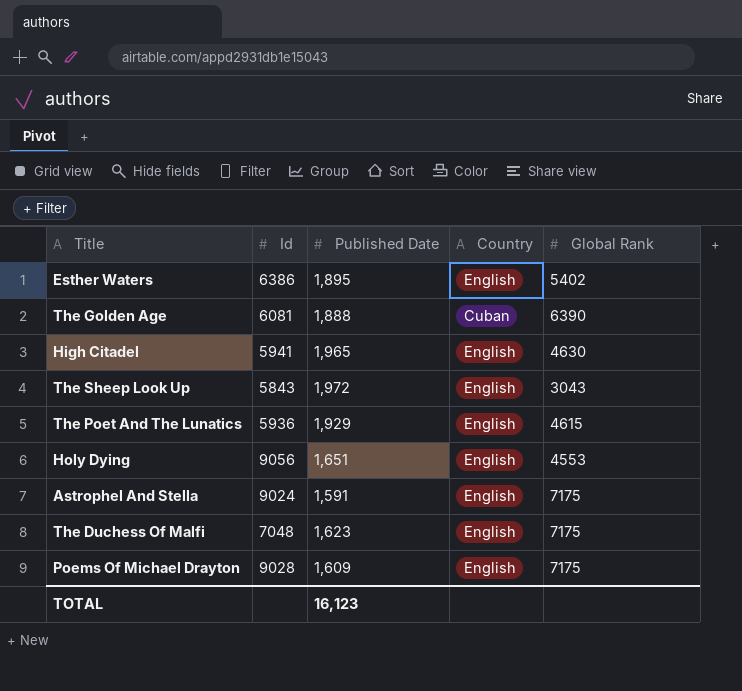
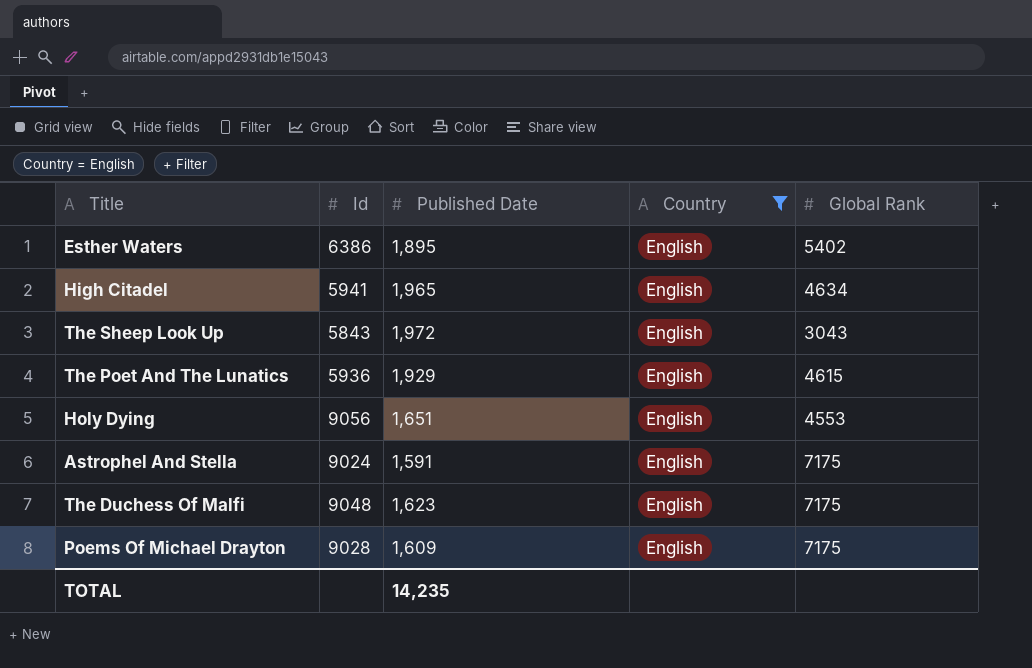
filter: none -> Country = English
High Citadel | Global Rank: 4630 -> 4634
The Duchess Of Malfi | Id: 7048 -> 9048
TOTAL | Published Date: 16,123 -> 14,235

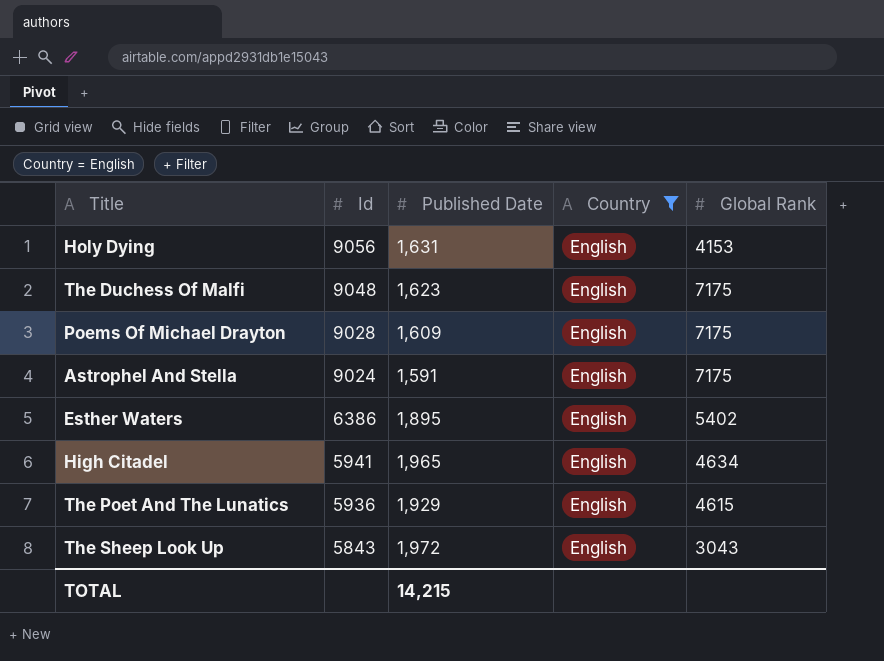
row order: none -> Id descending
Holy Dying | Published Date: 1,651 -> 1,631
Holy Dying | Global Rank: 4553 -> 4153
TOTAL | Published Date: 14,235 -> 14,215

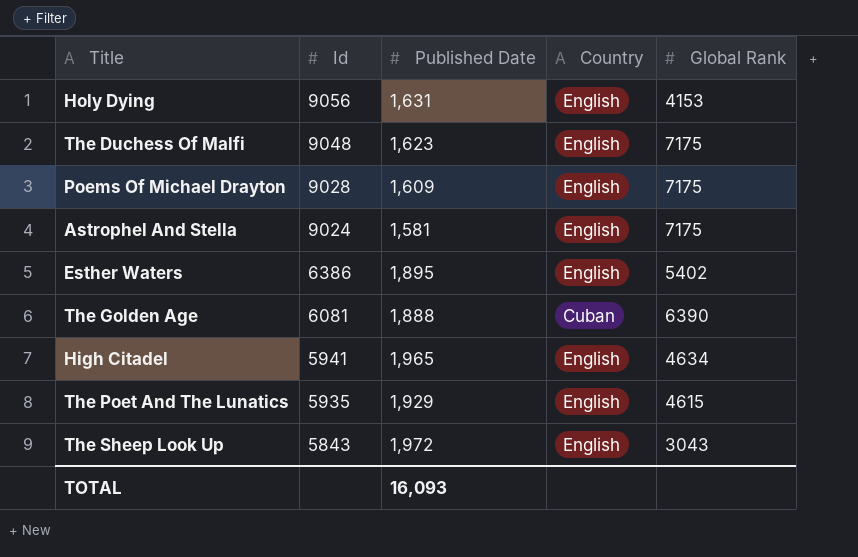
filter: Country = English -> none
Astrophel And Stella | Published Date: 1,591 -> 1,581
The Poet And The Lunatics | Id: 5936 -> 5935
TOTAL | Published Date: 14,215 -> 16,093

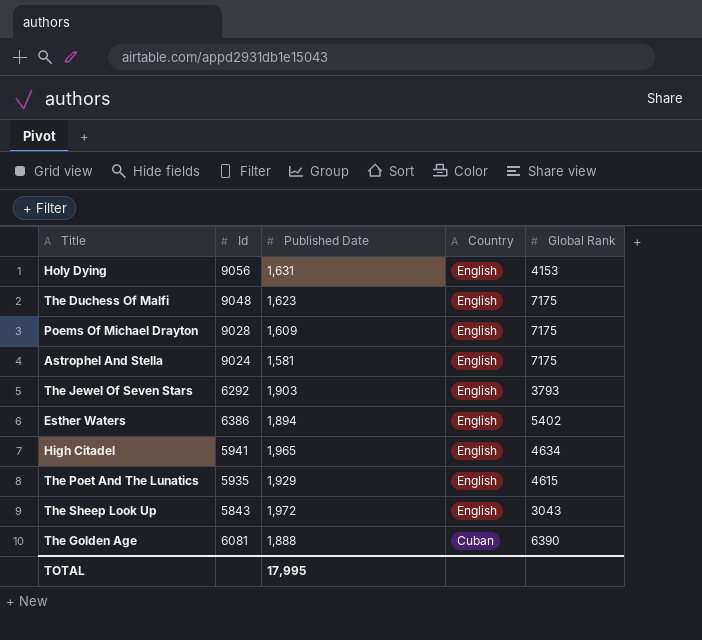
row order: Id descending -> Country descending
row The Jewel Of Seven Stars: none -> 6292 | 1,903 | English | 3793
Esther Waters | Published Date: 1,895 -> 1,894
TOTAL | Published Date: 16,093 -> 17,995

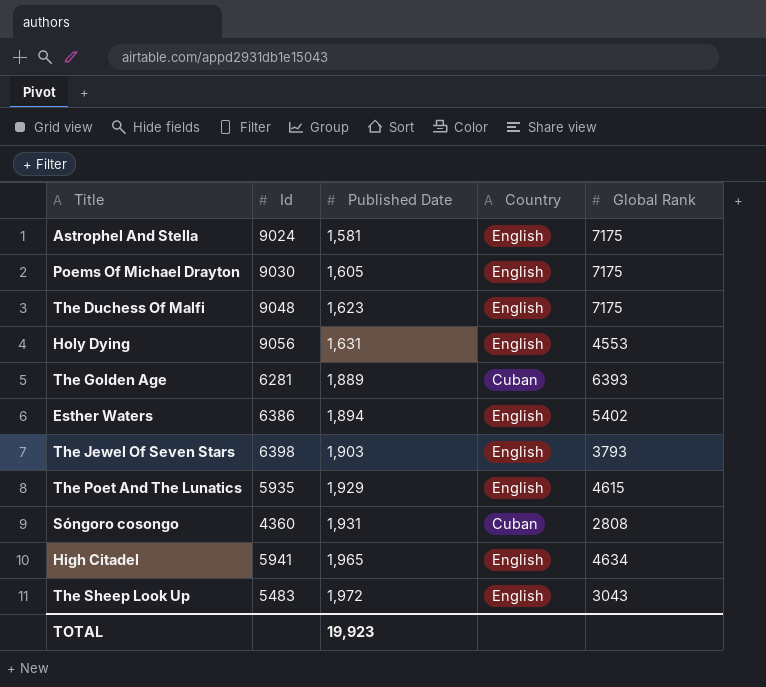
row order: Country descending -> Published Date ascending
Poems Of Michael Drayton | Id: 9028 -> 9030
Poems Of Michael Drayton | Published Date: 1,609 -> 1,605
Holy Dying | Global Rank: 4153 -> 4553
The Golden Age | Id: 6081 -> 6281
The Golden Age | Published Date: 1,888 -> 1,889
The Golden Age | Global Rank: 6390 -> 6393
The Jewel Of Seven Stars | Id: 6292 -> 6398
row Sóngoro cosongo: none -> 4360 | 1,931 | Cuban | 2808
The Sheep Look Up | Id: 5843 -> 5483
TOTAL | Published Date: 17,995 -> 19,923

